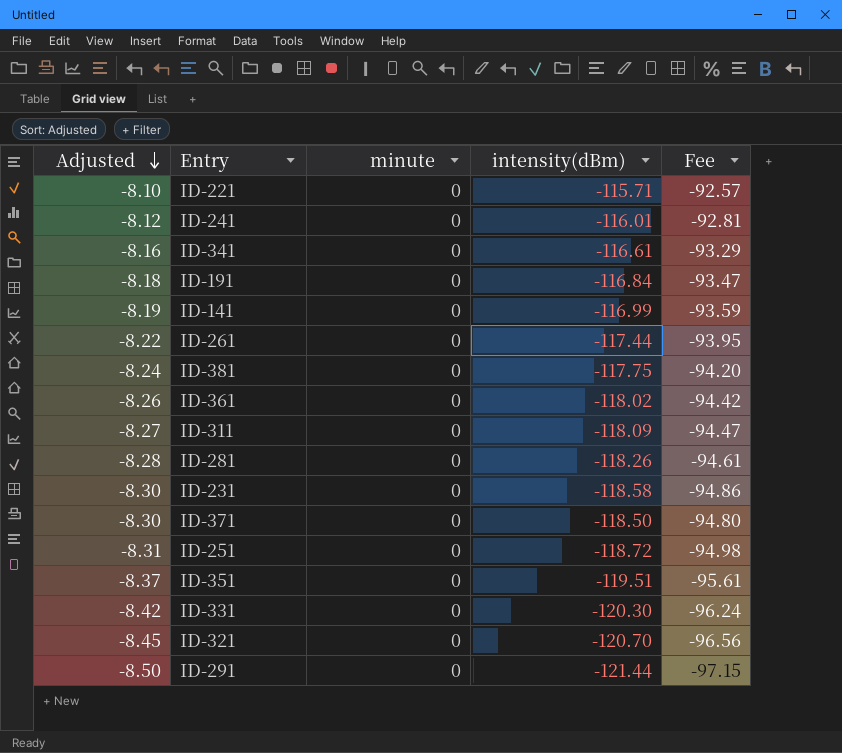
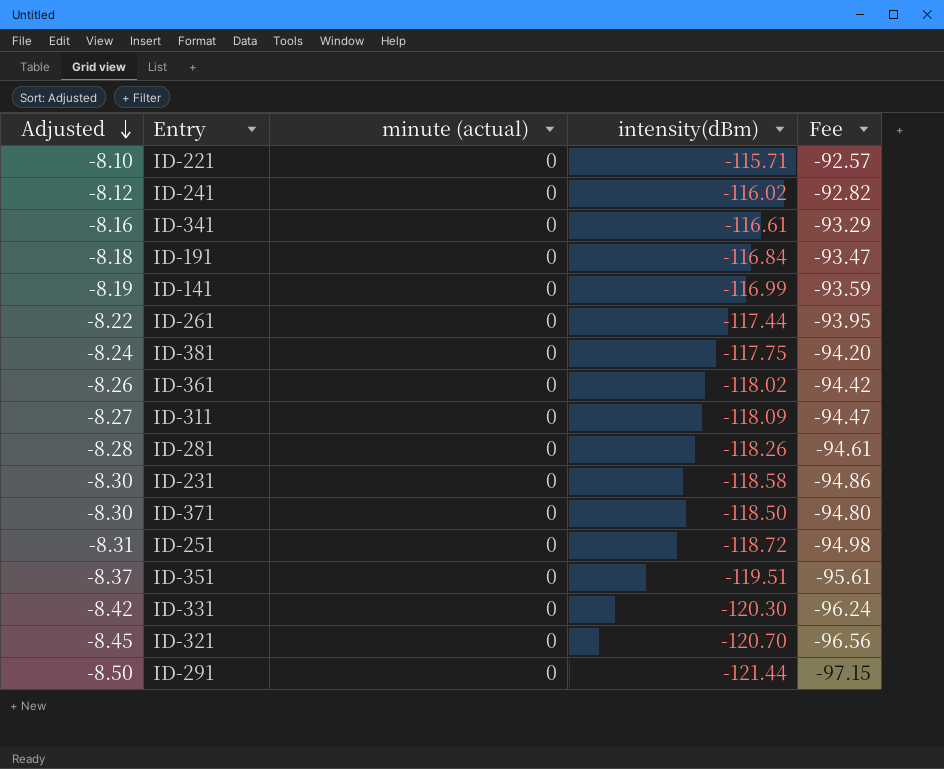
column name: minute -> minute (actual)
ID-241 | intensity(dBm): -116.01 -> -116.02
ID-241 | Fee: -92.81 -> -92.82

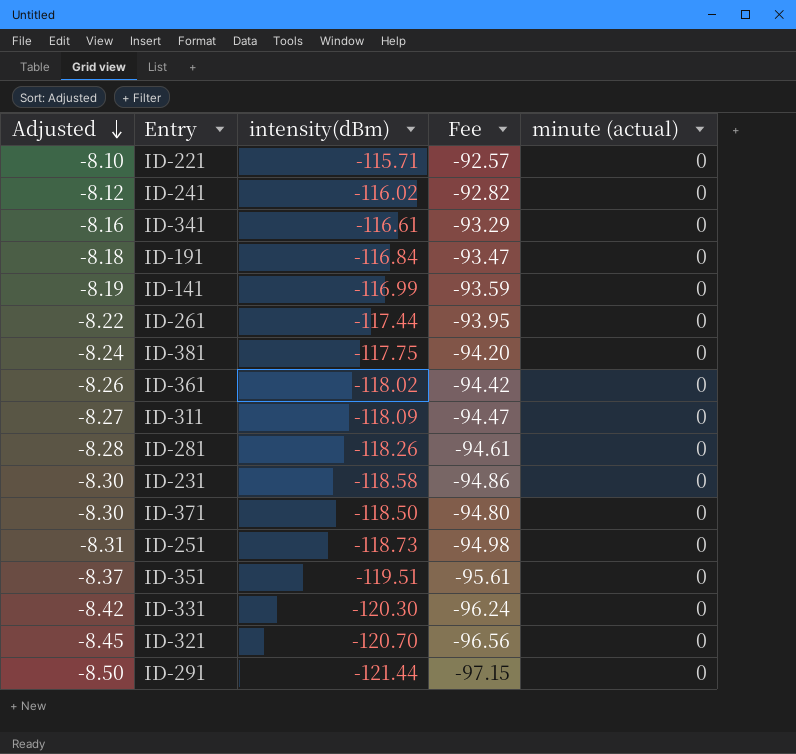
column minute (actual) | position: 3 -> 5
ID-251 | intensity(dBm): -118.72 -> -118.73

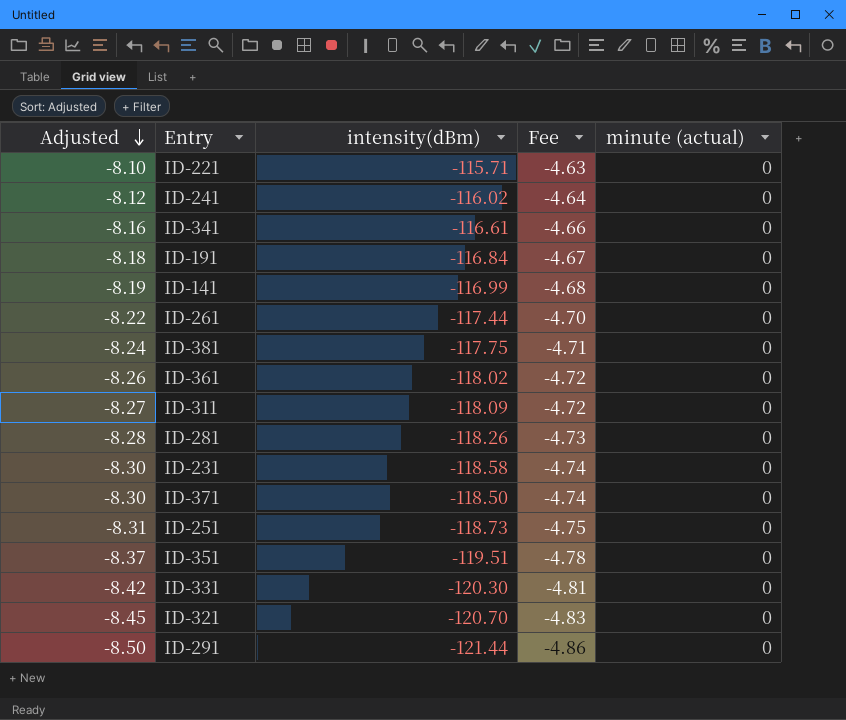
column Fee | formula: [intensity(dBm)] * 0.8 -> [intensity(dBm)] * 0.04

